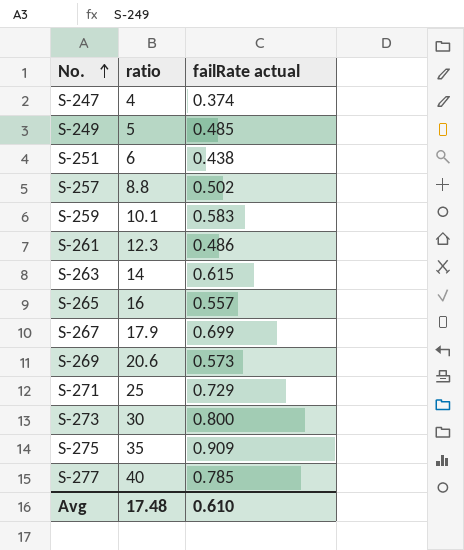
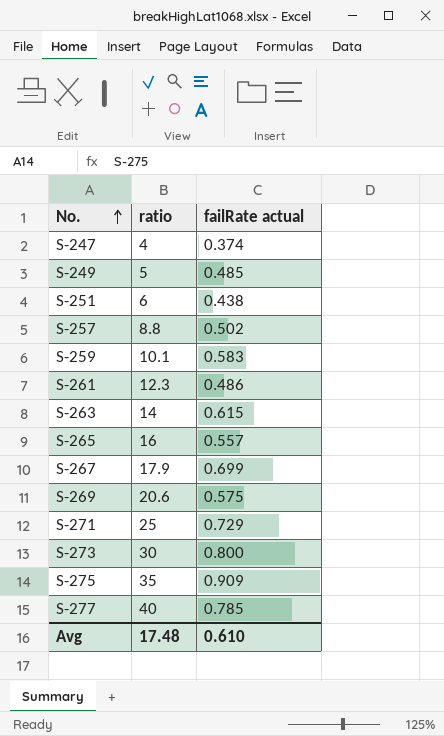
S-269 | failRate actual: 0.573 -> 0.575

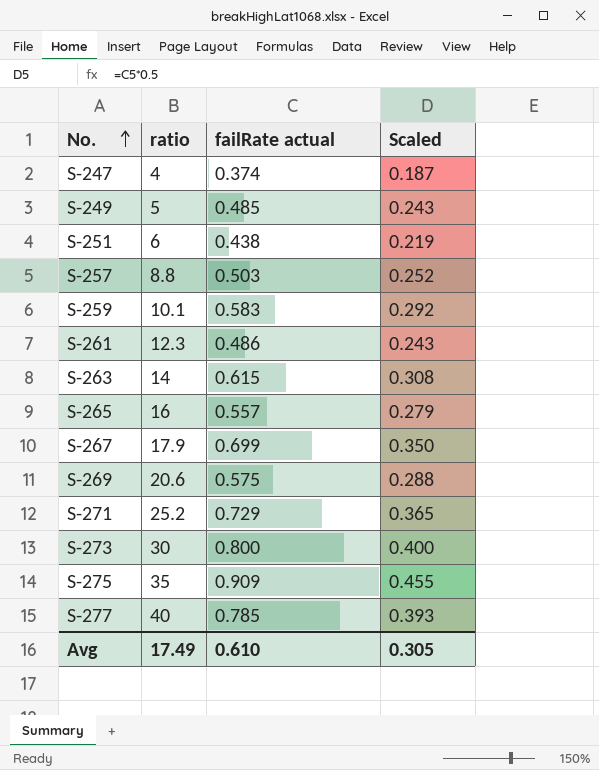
column Scaled | formula: none -> [failRate actual] * 0.5
S-257 | failRate actual: 0.502 -> 0.503
S-271 | ratio: 25 -> 25.2
Avg | ratio: 17.48 -> 17.49

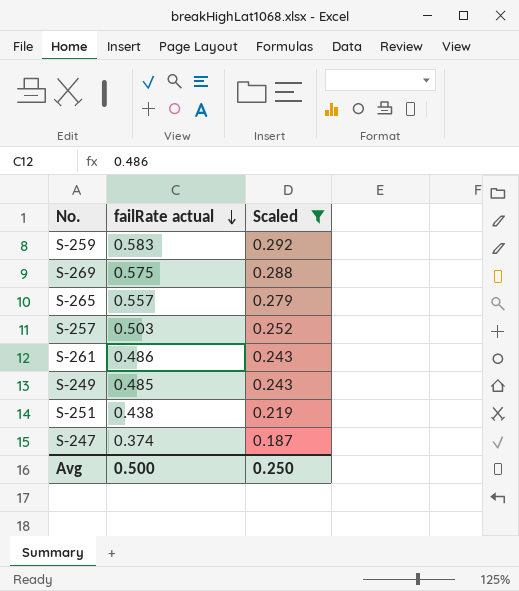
filter: none -> Scaled <= 0.292
row order: No. ascending -> failRate actual descending
column ratio | position: 2 -> none
Avg | failRate actual: 0.610 -> 0.500
Avg | Scaled: 0.305 -> 0.250

